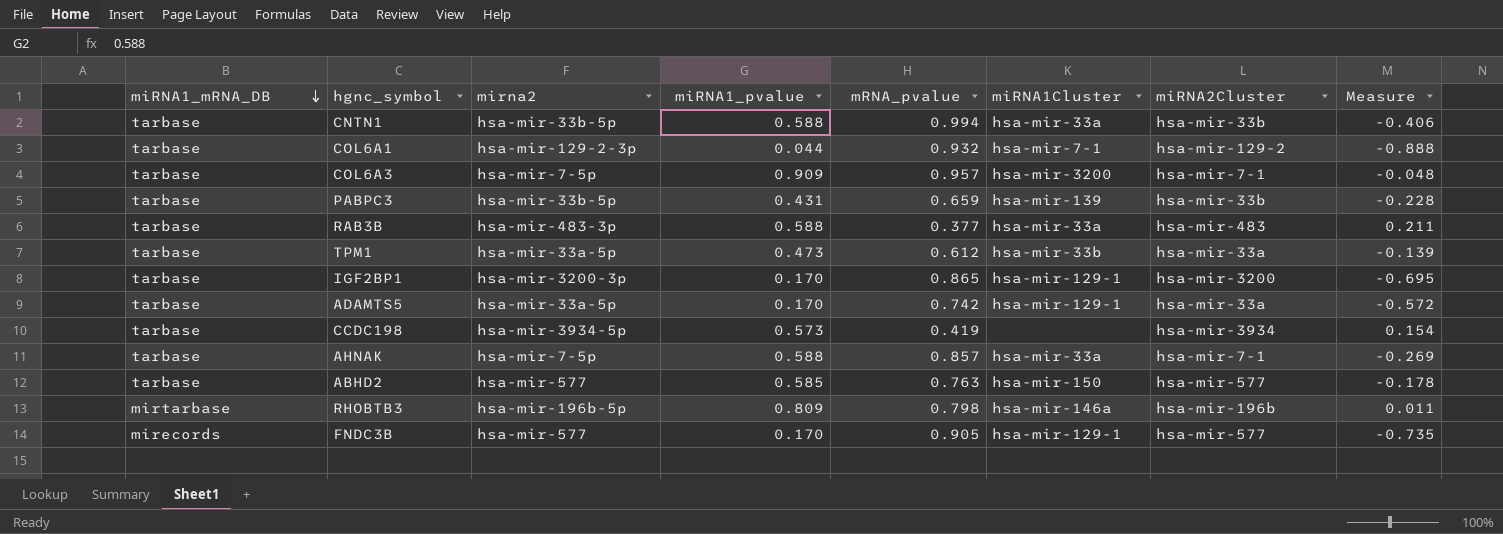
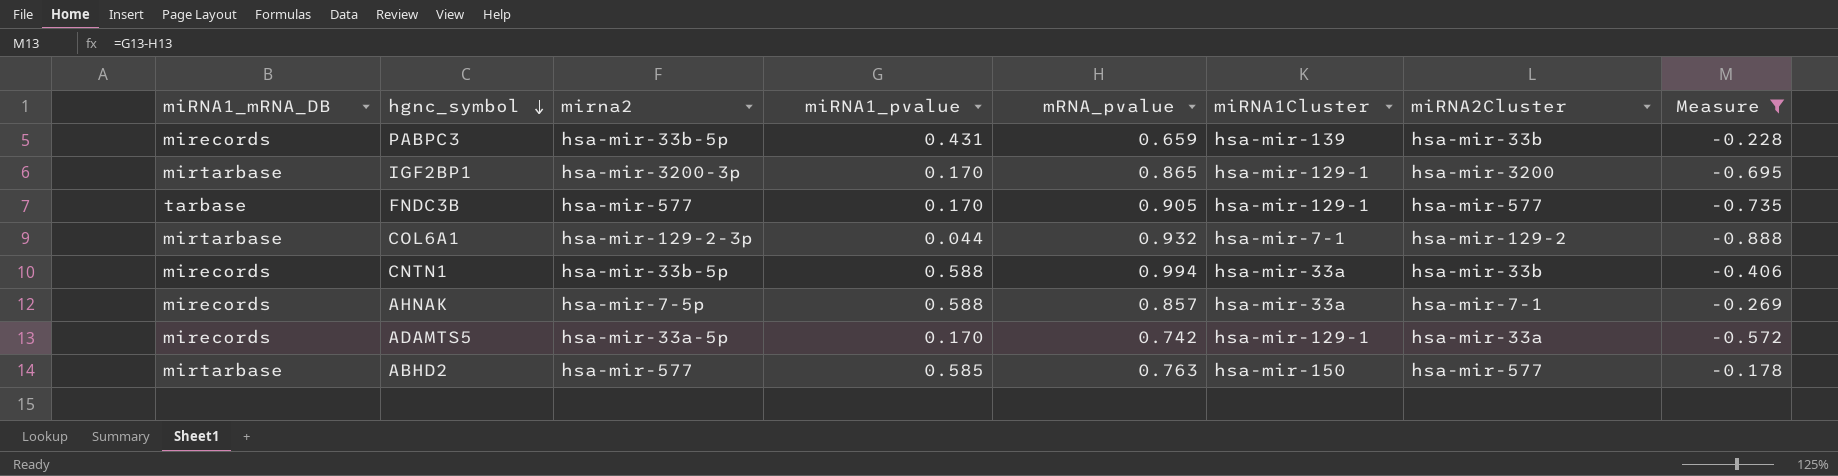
filter: none -> Measure <= -0.178
row order: miRNA1_mRNA_DB descending -> hgnc_symbol descending
PABPC3 | miRNA1_mRNA_DB: tarbase -> mirecords
IGF2BP1 | miRNA1_mRNA_DB: tarbase -> mirtarbase
FNDC3B | miRNA1_mRNA_DB: mirecords -> tarbase
COL6A1 | miRNA1_mRNA_DB: tarbase -> mirtarbase
CNTN1 | miRNA1_mRNA_DB: tarbase -> mirecords
AHNAK | miRNA1_mRNA_DB: tarbase -> mirecords
ADAMTS5 | miRNA1_mRNA_DB: tarbase -> mirecords
ABHD2 | miRNA1_mRNA_DB: tarbase -> mirtarbase

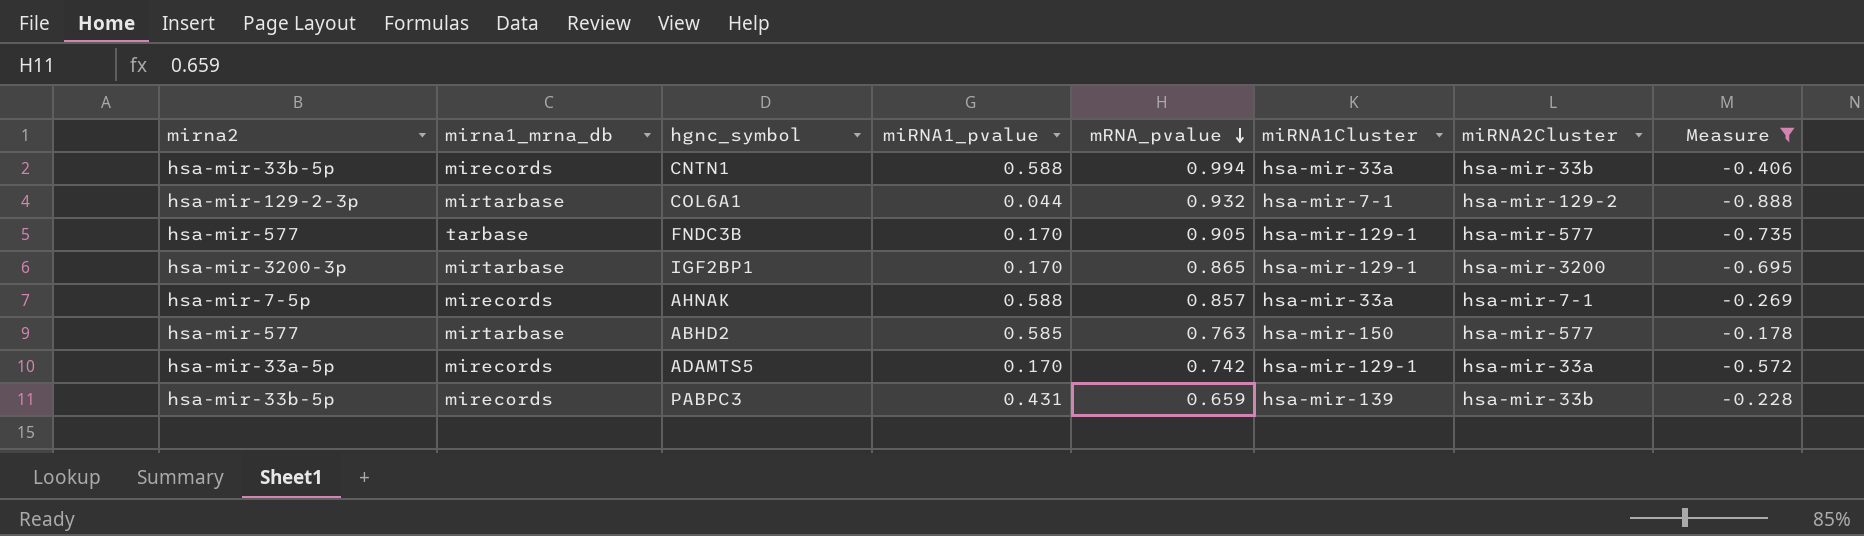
row order: hgnc_symbol descending -> mRNA_pvalue descending
column mirna2 | position: 3 -> 1
column name: miRNA1_mRNA_DB -> mirna1_mrna_db

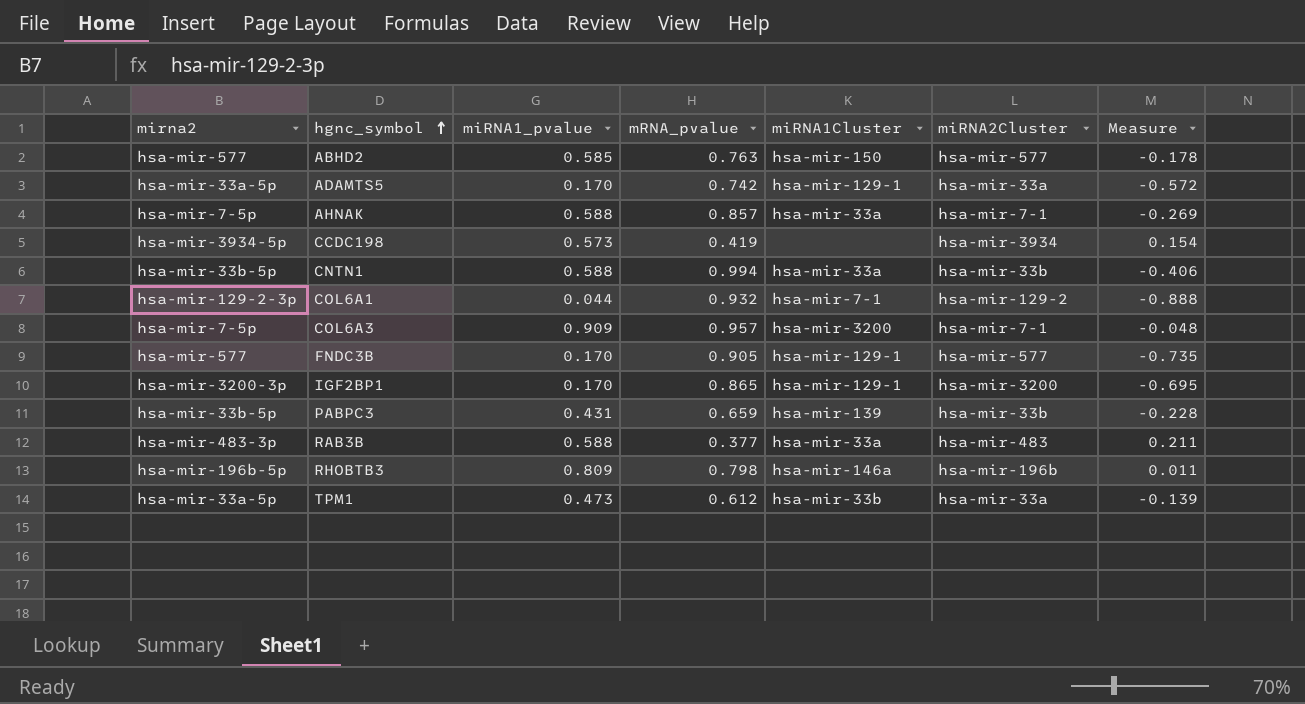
filter: Measure <= -0.178 -> none
row order: mRNA_pvalue descending -> hgnc_symbol ascending
column mirna1_mrna_db | position: 2 -> none

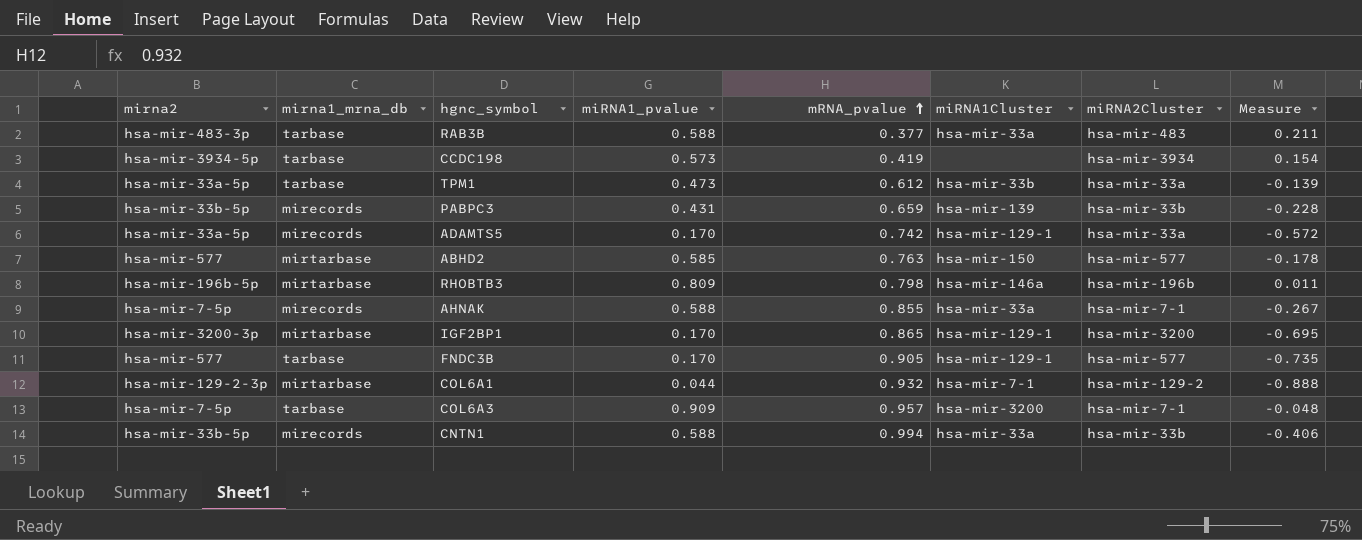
row order: hgnc_symbol ascending -> mRNA_pvalue ascending
column mirna1_mrna_db | position: none -> 2
AHNAK | mRNA_pvalue: 0.857 -> 0.855
AHNAK | Measure: -0.269 -> -0.267

